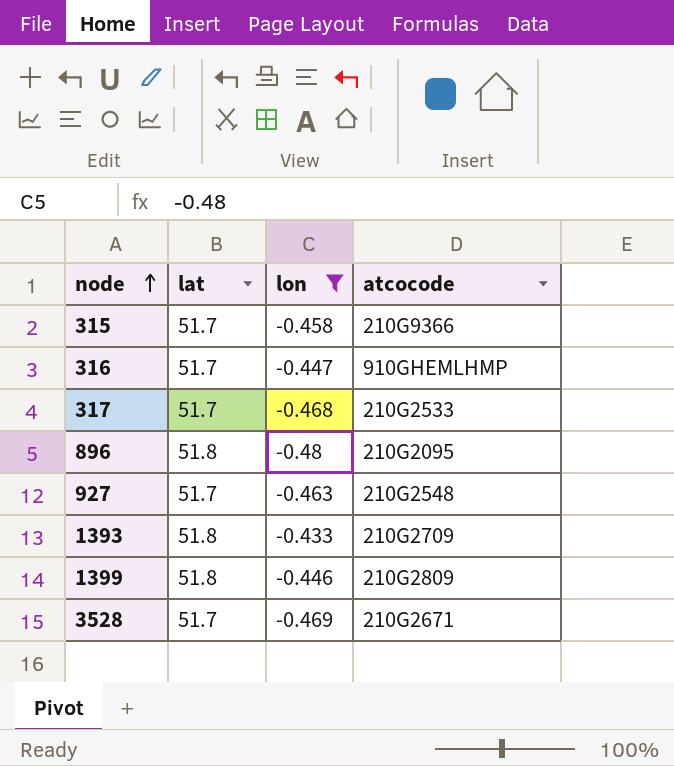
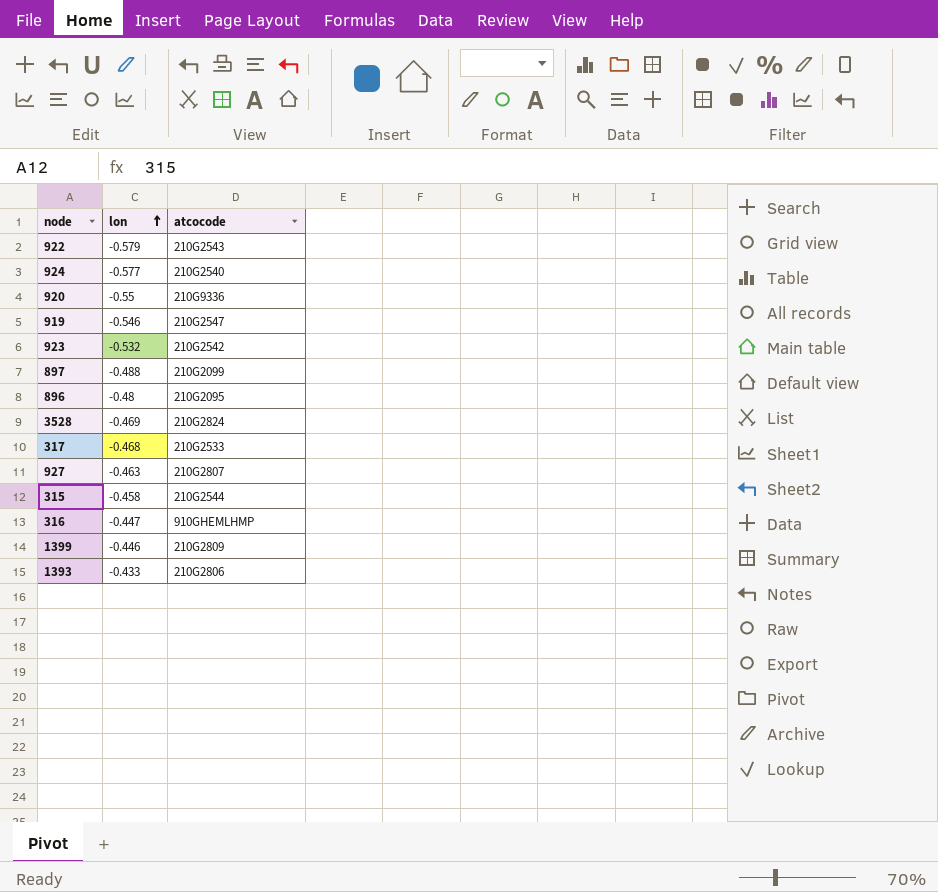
filter: lon >= -0.48 -> none
row order: node ascending -> lon ascending
column lat | position: 2 -> none
3528 | atcocode: 210G2671 -> 210G2824
927 | atcocode: 210G2548 -> 210G2807
315 | atcocode: 210G9366 -> 210G2544
1393 | atcocode: 210G2709 -> 210G2806

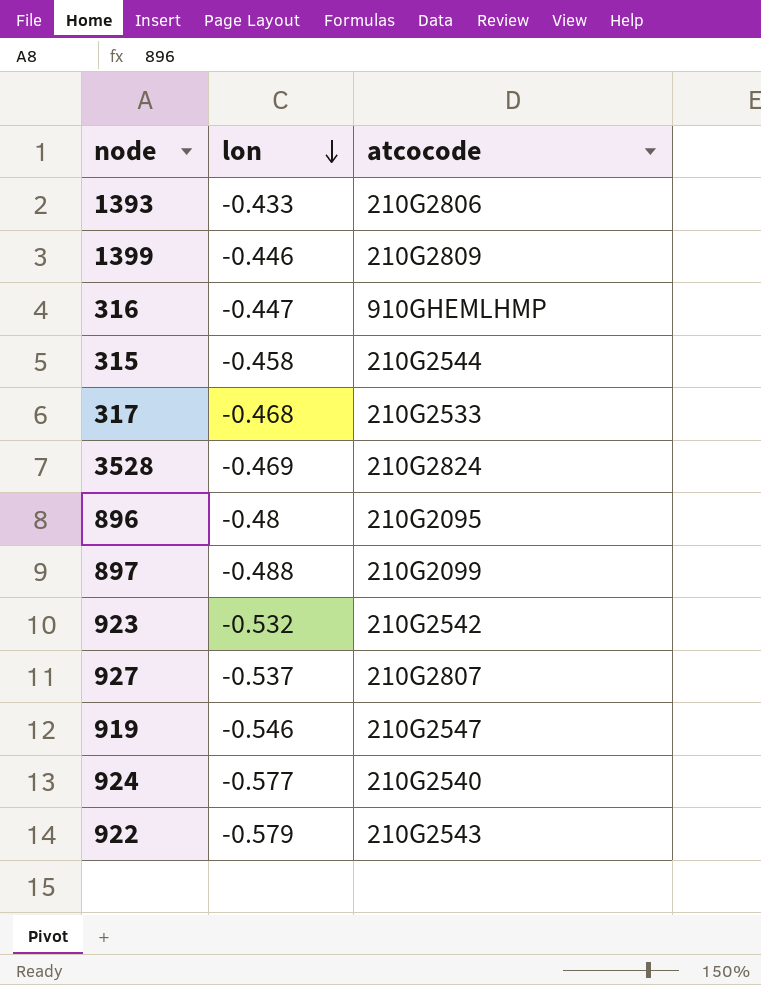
row order: lon ascending -> lon descending
row 920: -0.55 | 210G9336 -> none
927 | lon: -0.463 -> -0.537

